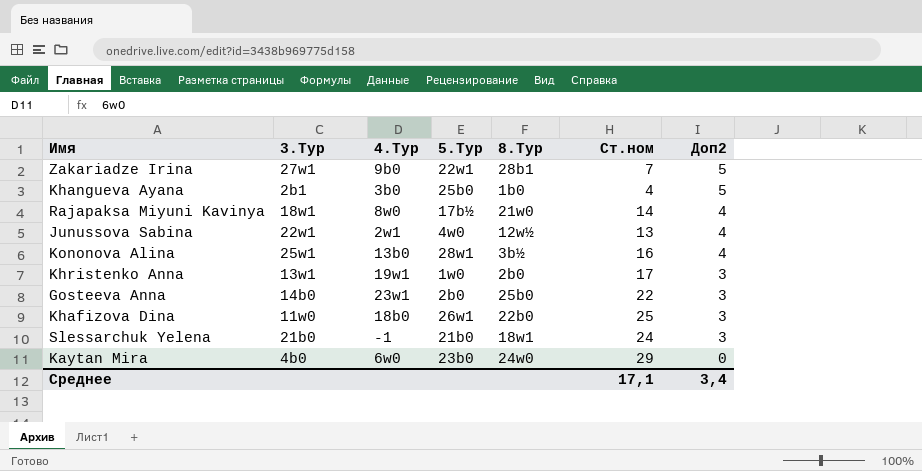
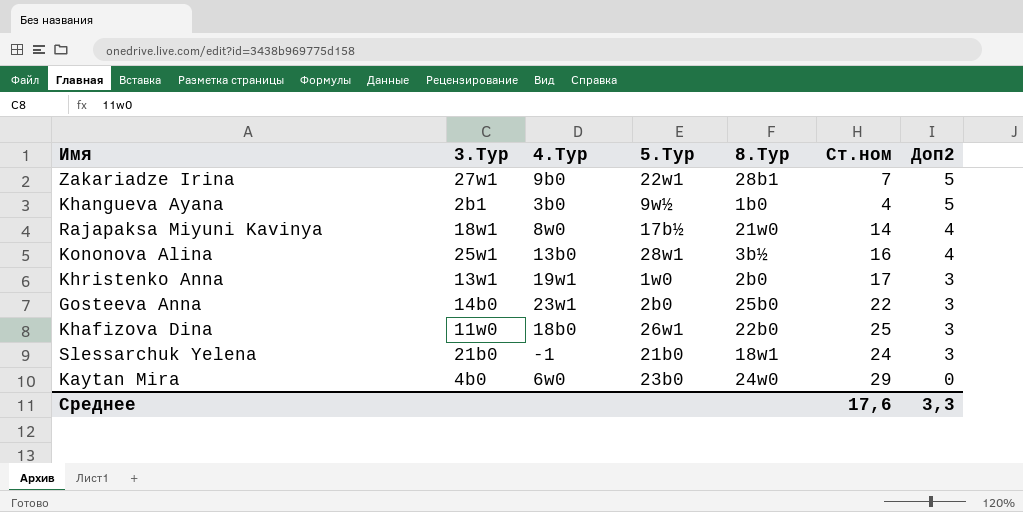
row Junussova Sabina: 22w1 | 2w1 | 4w0 | 12w½ | 13 | 4 -> none
Khangueva Ayana | 5.Тур: 25b0 -> 9w½
Среднее | Ст.ном: 17,1 -> 17,6
Среднее | Доп2: 3,4 -> 3,3

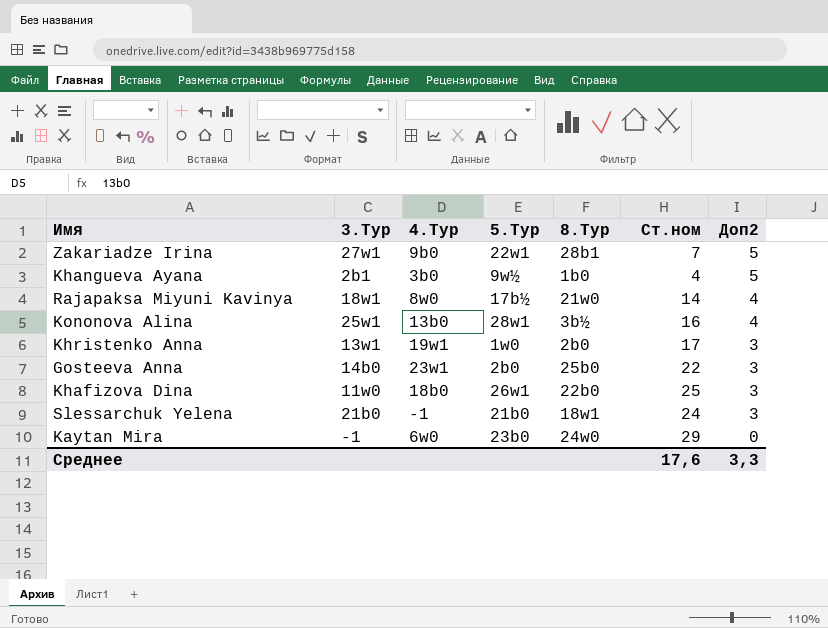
Kaytan Mira | 3.Тур: 4b0 -> -1

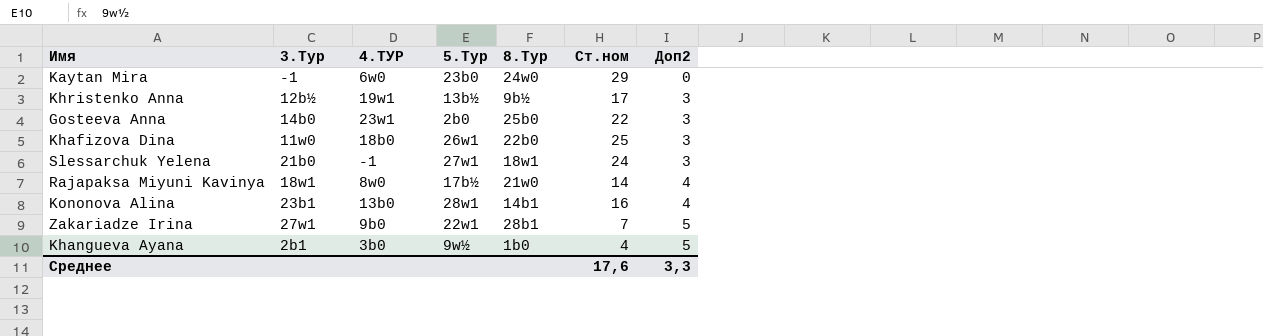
row order: Доп2 descending -> Доп2 ascending
column name: 4.Тур -> 4.ТУР
Khristenko Anna | 3.Тур: 13w1 -> 12b½
Khristenko Anna | 5.Тур: 1w0 -> 13b½
Khristenko Anna | 8.Тур: 2b0 -> 9b½
Slessarchuk Yelena | 5.Тур: 21b0 -> 27w1
Kononova Alina | 3.Тур: 25w1 -> 23b1
Kononova Alina | 8.Тур: 3b½ -> 14b1

